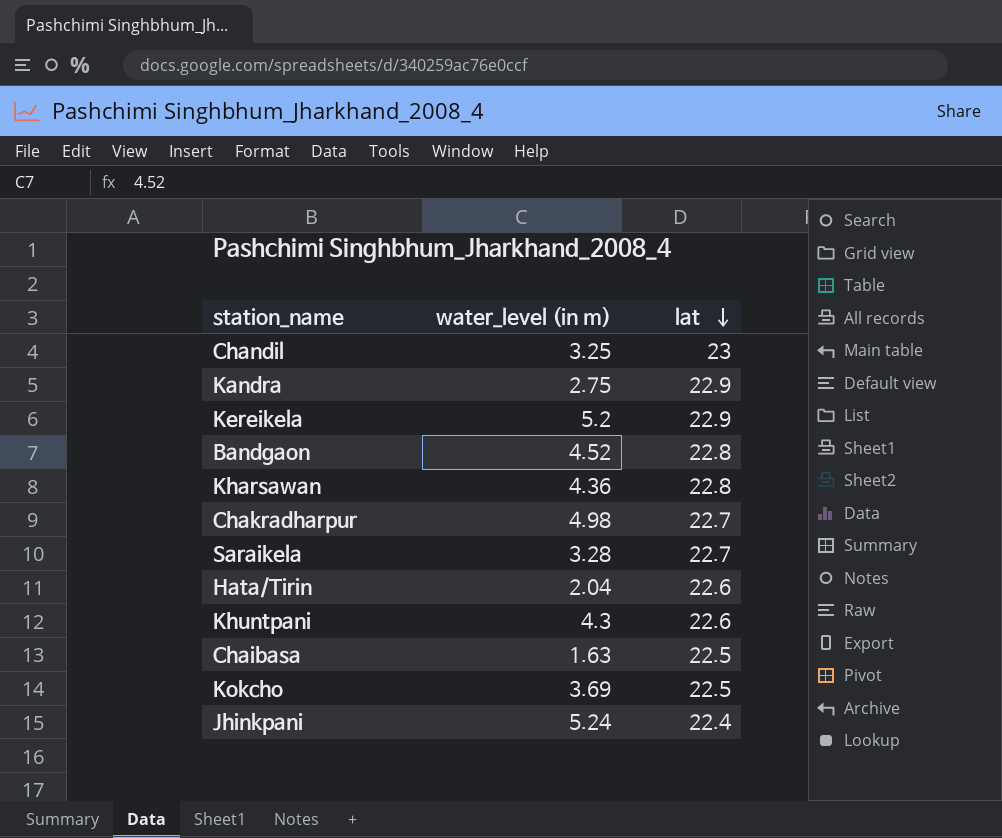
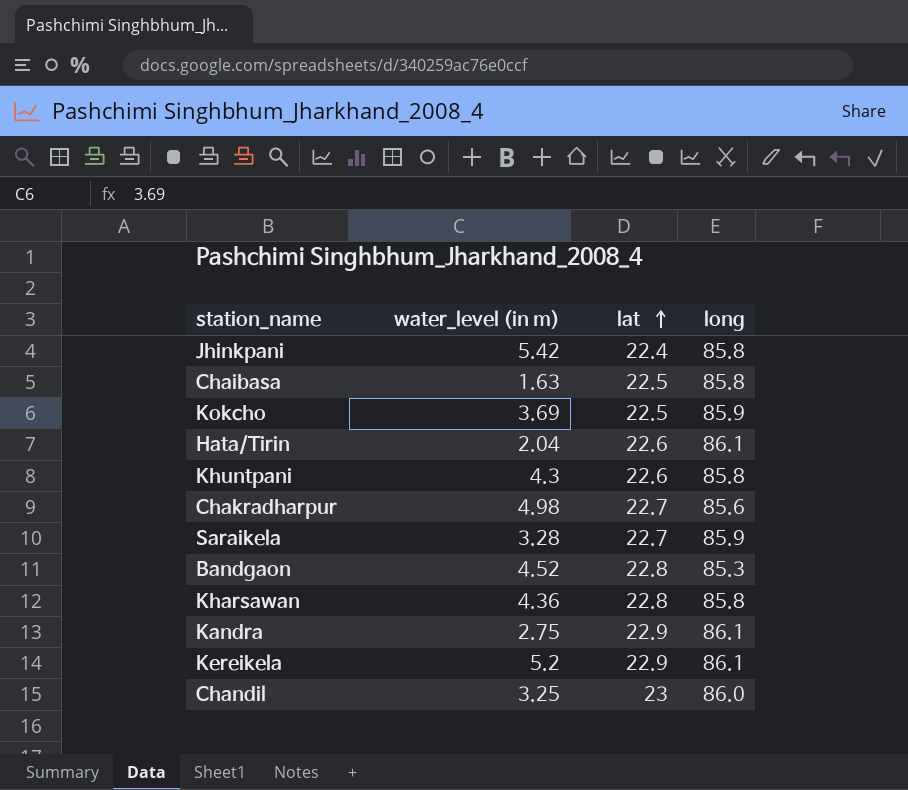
row order: lat descending -> lat ascending
column long | position: none -> 4
Jhinkpani | water_level (in m): 5.24 -> 5.42

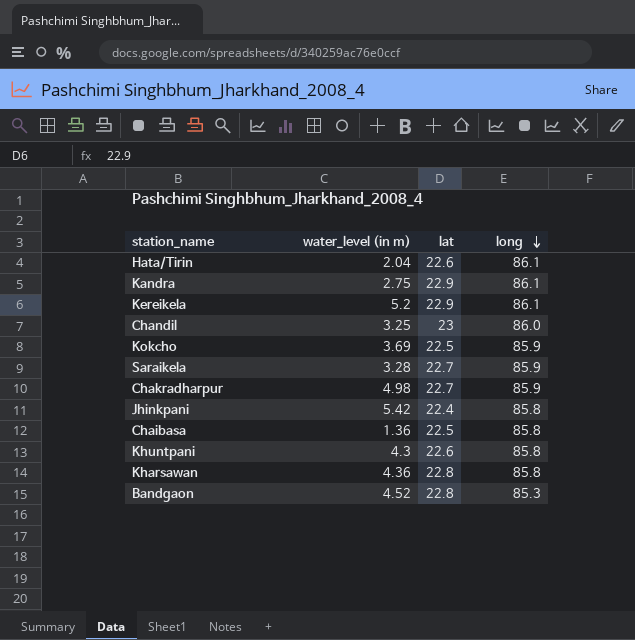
row order: lat ascending -> long descending
Chakradharpur | long: 85.6 -> 85.9
Chaibasa | water_level (in m): 1.63 -> 1.36

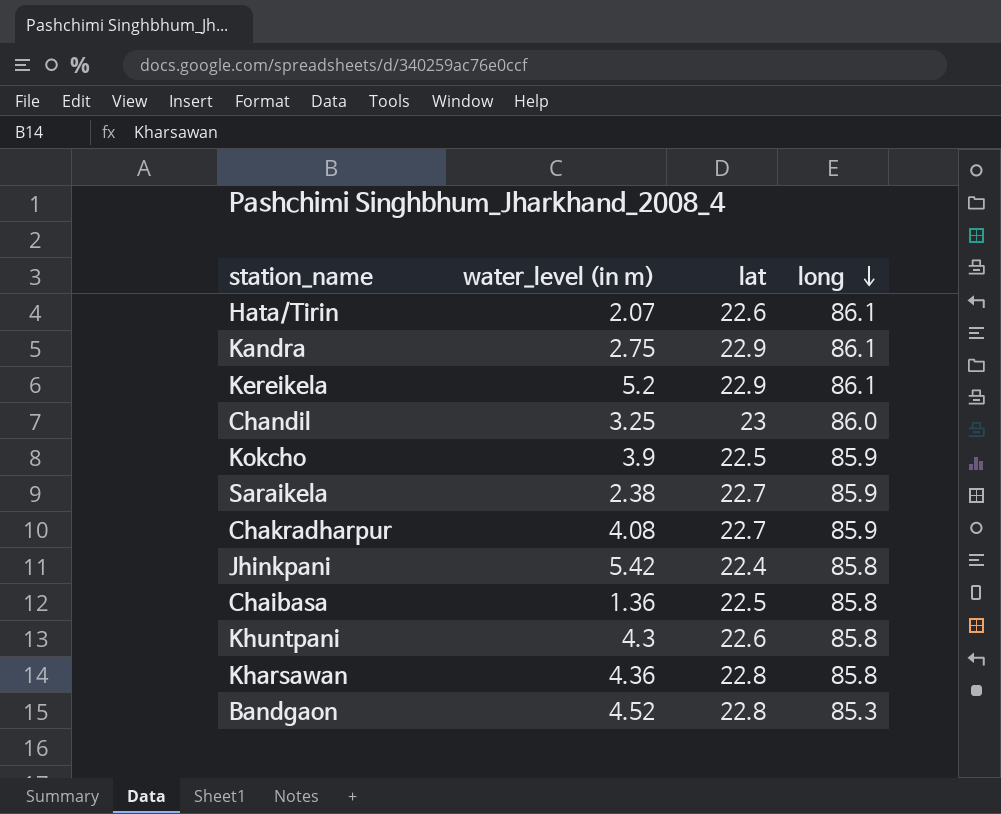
Hata/Tirin | water_level (in m): 2.04 -> 2.07
Kokcho | water_level (in m): 3.69 -> 3.9
Saraikela | water_level (in m): 3.28 -> 2.38
Chakradharpur | water_level (in m): 4.98 -> 4.08

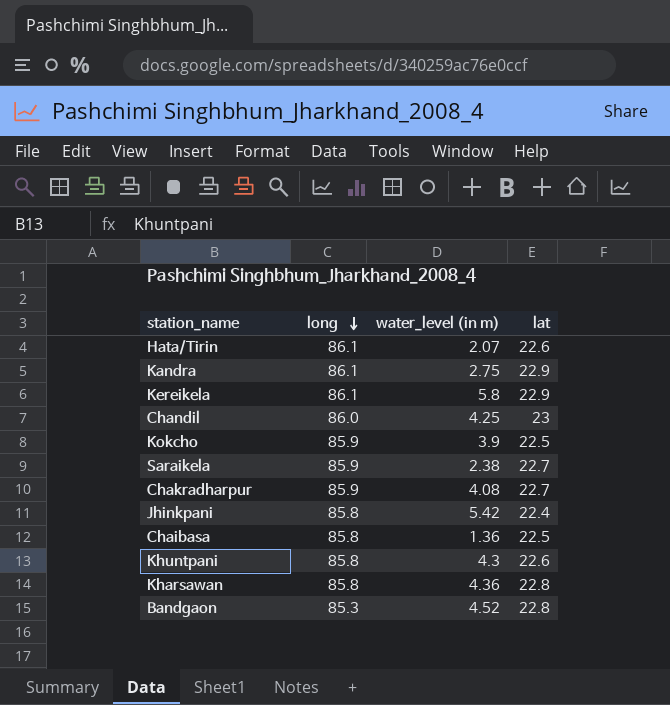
column long | position: 4 -> 2
Kereikela | water_level (in m): 5.2 -> 5.8
Chandil | water_level (in m): 3.25 -> 4.25

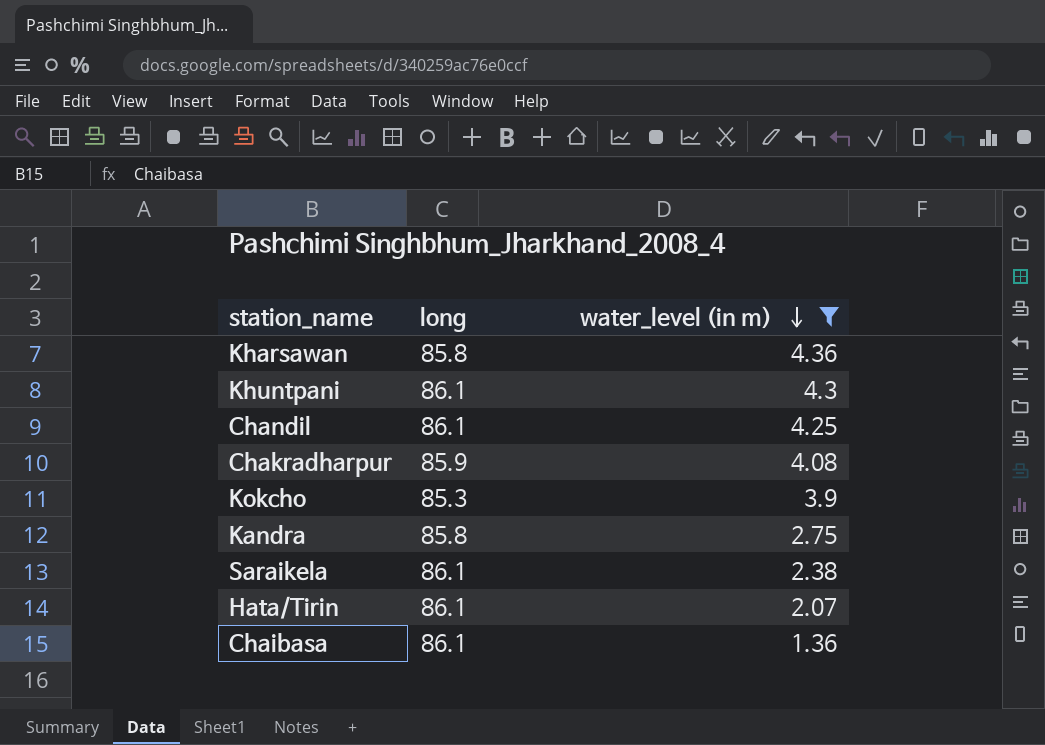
filter: none -> water_level (in m) <= 4.36
row order: long descending -> water_level (in m) descending
column lat | position: 4 -> none
Khuntpani | long: 85.8 -> 86.1
Chandil | long: 86.0 -> 86.1
Kokcho | long: 85.9 -> 85.3
Kandra | long: 86.1 -> 85.8
Saraikela | long: 85.9 -> 86.1
Chaibasa | long: 85.8 -> 86.1

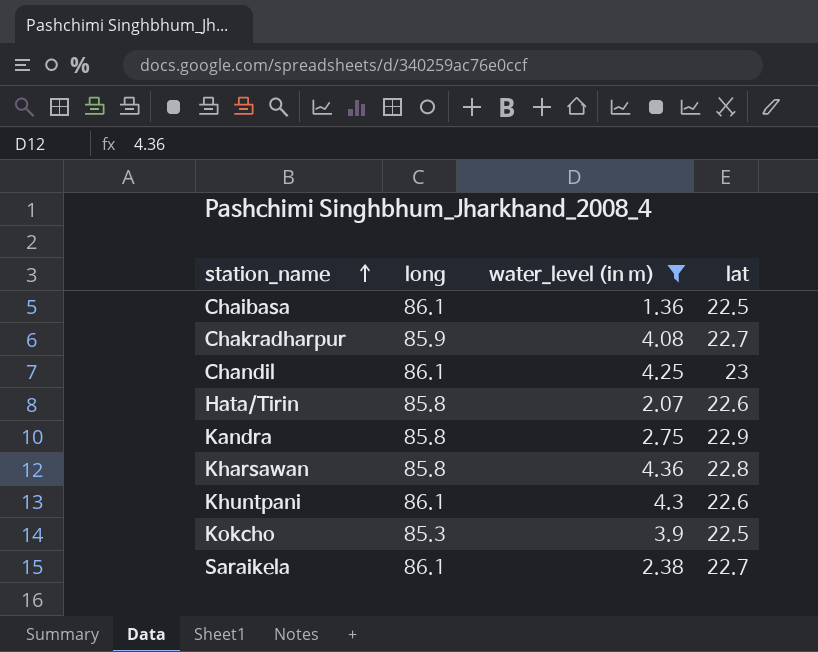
row order: water_level (in m) descending -> station_name ascending
column lat | position: none -> 4
Hata/Tirin | long: 86.1 -> 85.8

